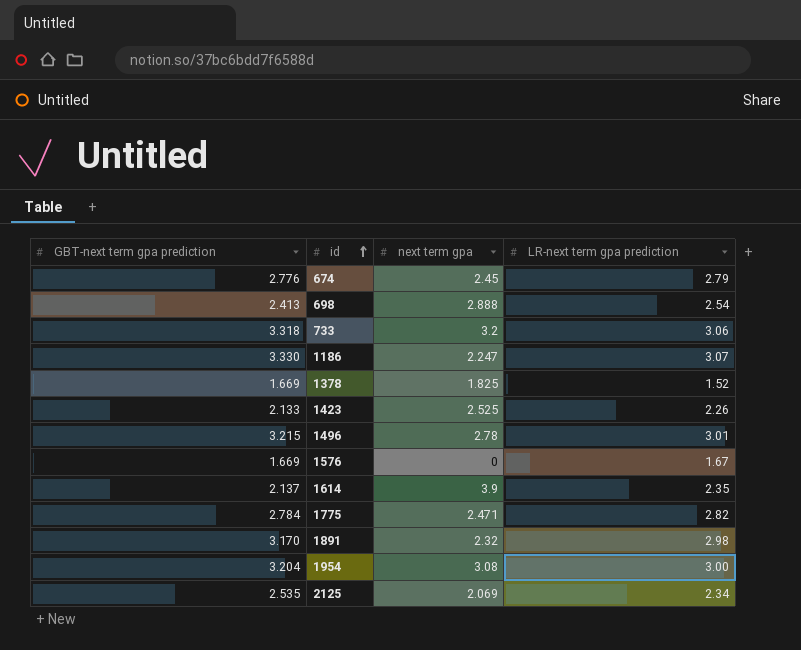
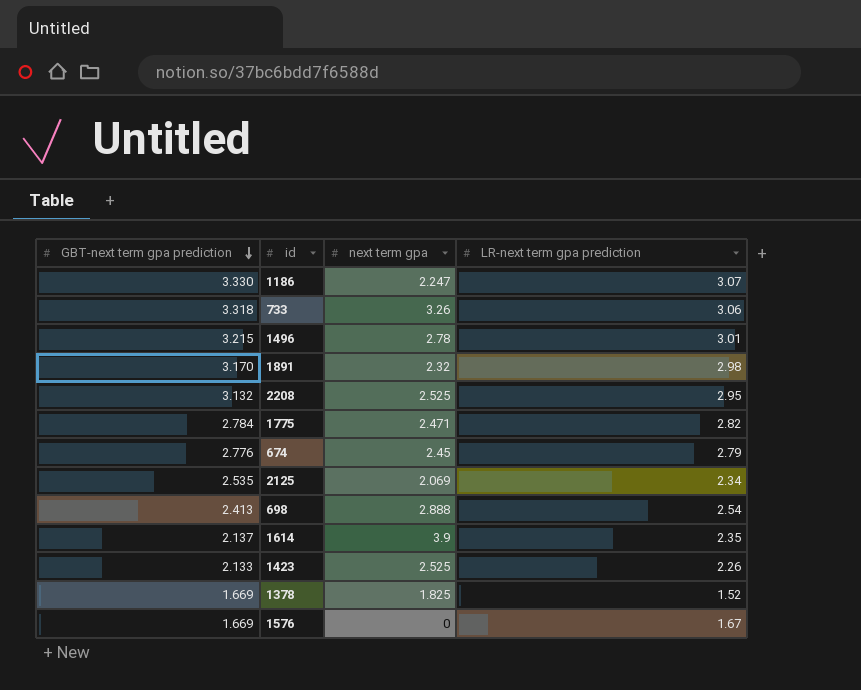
row order: id ascending -> GBT-next term gpa prediction descending
row 1954: 3.204 | 3.08 | 3.00 -> none
733 | next term gpa: 3.2 -> 3.26
row 2208: none -> 3.132 | 2.525 | 2.95

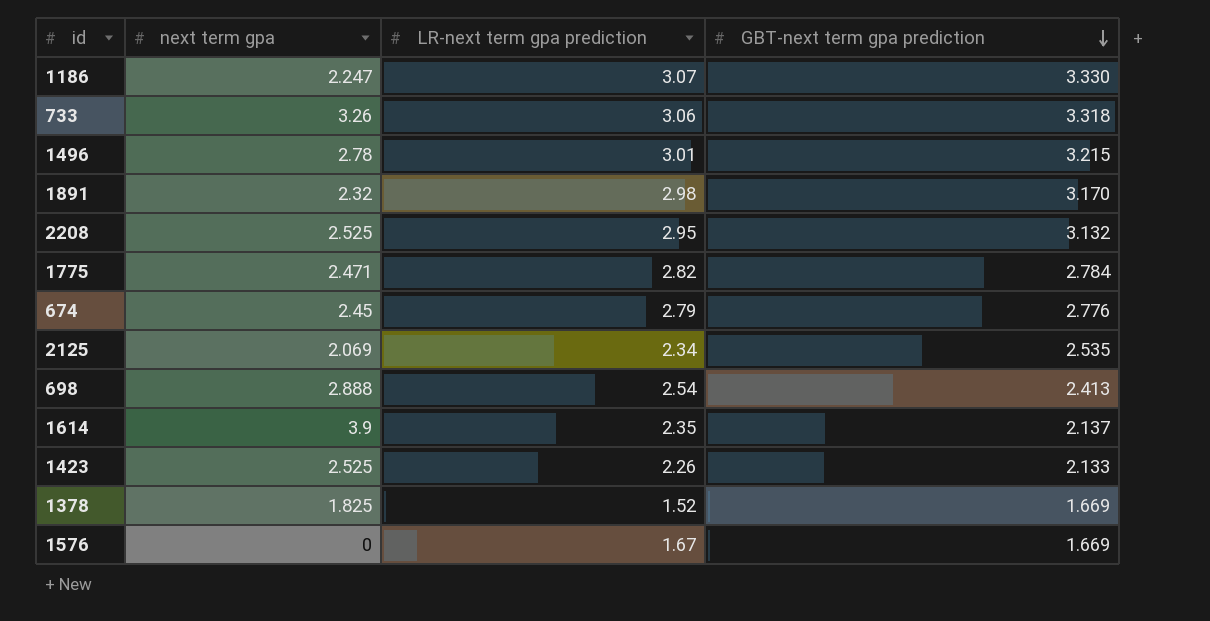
column GBT-next term gpa prediction | position: 1 -> 4

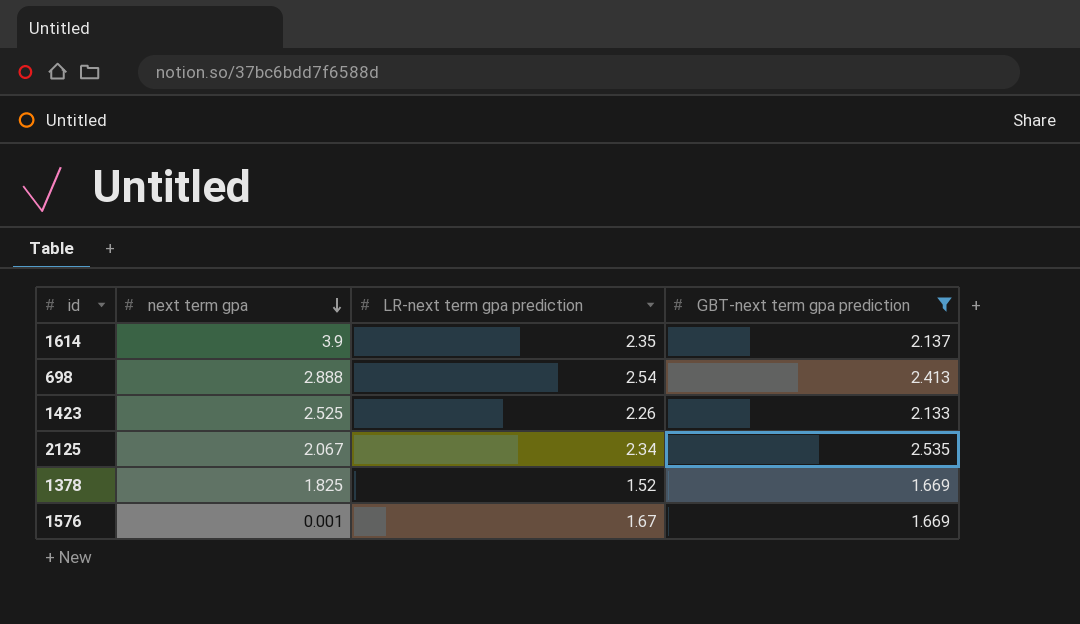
filter: none -> GBT-next term gpa prediction <= 2.535
row order: GBT-next term gpa prediction descending -> next term gpa descending
2125 | next term gpa: 2.069 -> 2.067
1576 | next term gpa: 0 -> 0.001

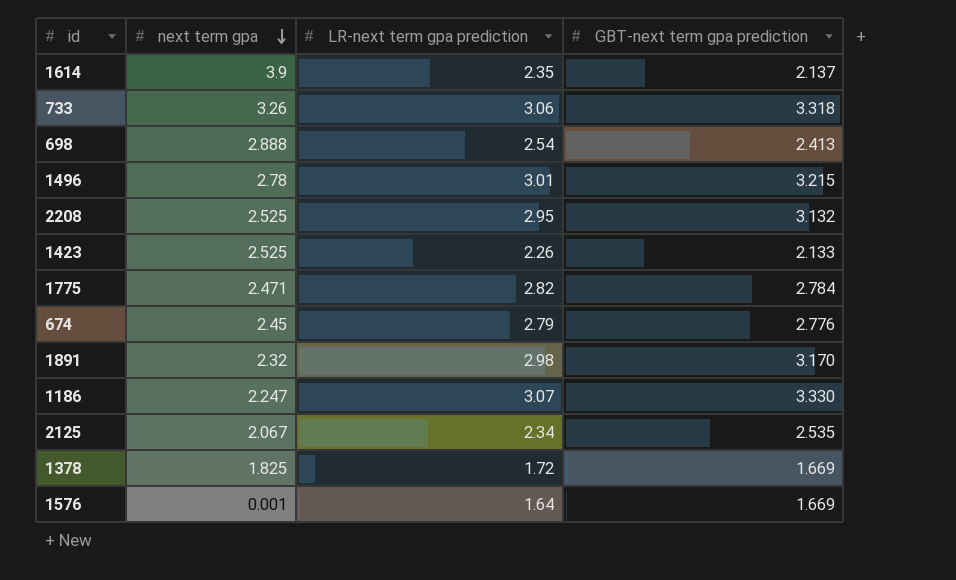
filter: GBT-next term gpa prediction <= 2.535 -> none
1378 | LR-next term gpa prediction: 1.52 -> 1.72
1576 | LR-next term gpa prediction: 1.67 -> 1.64

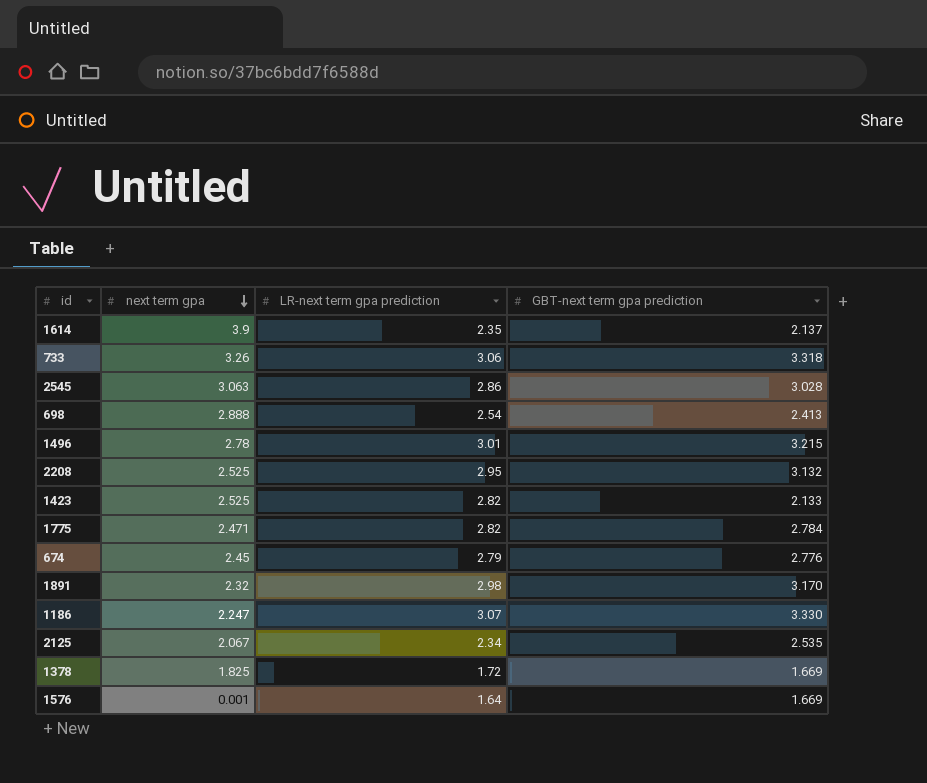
row 2545: none -> 3.063 | 2.86 | 3.028
1423 | LR-next term gpa prediction: 2.26 -> 2.82

